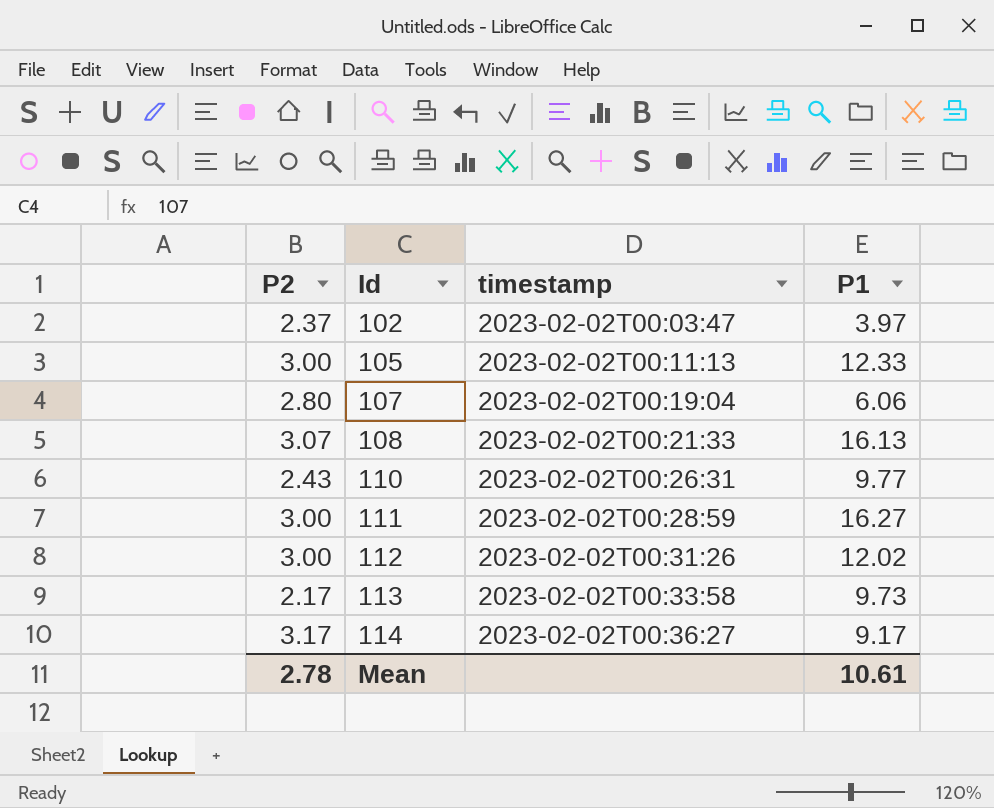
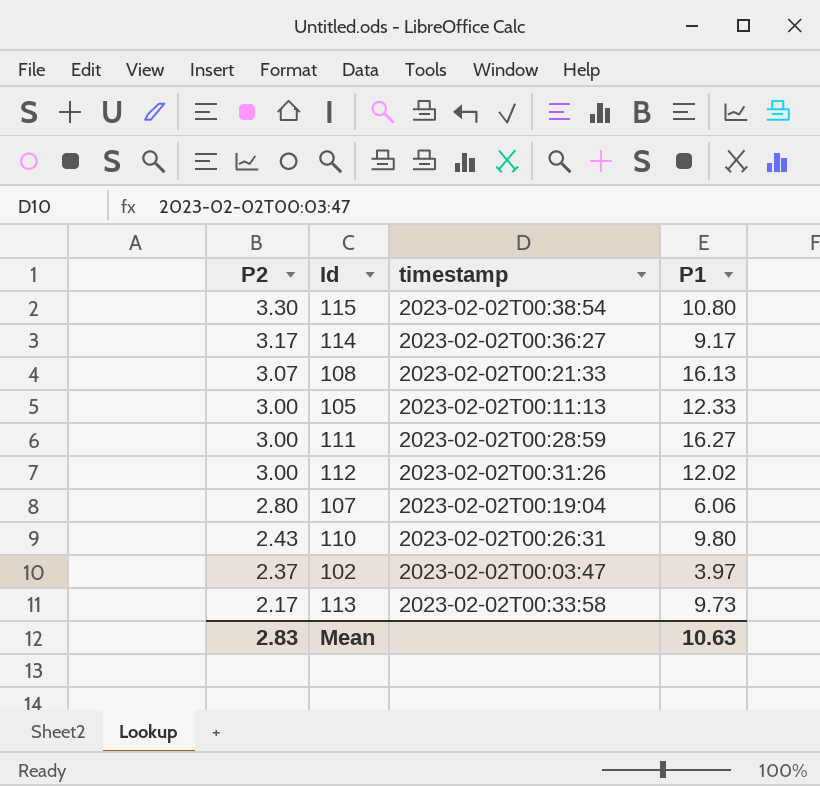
row order: Id ascending -> P2 descending
row 115: none -> 3.30 | 2023-02-02T00:38:54 | 10.80
110 | P1: 9.77 -> 9.80
Mean | P2: 2.78 -> 2.83
Mean | P1: 10.61 -> 10.63

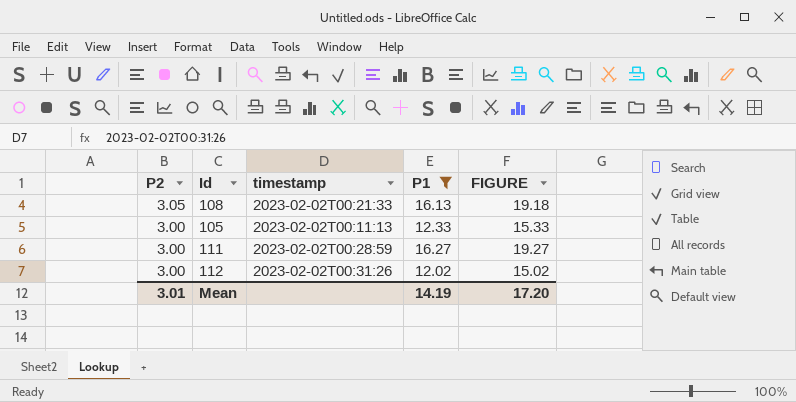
filter: none -> P1 >= 12.02
column FIGURE | formula: none -> [P2] + [P1]
108 | P2: 3.07 -> 3.05
Mean | P2: 2.83 -> 3.01
Mean | P1: 10.63 -> 14.19

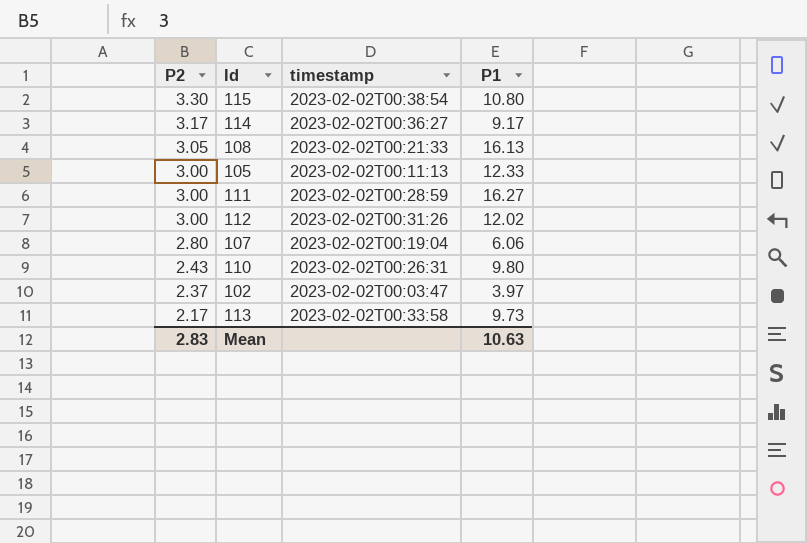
filter: P1 >= 12.02 -> none
column FIGURE | formula: [P2] + [P1] -> none
Mean | P2: 3.01 -> 2.83
Mean | P1: 14.19 -> 10.63

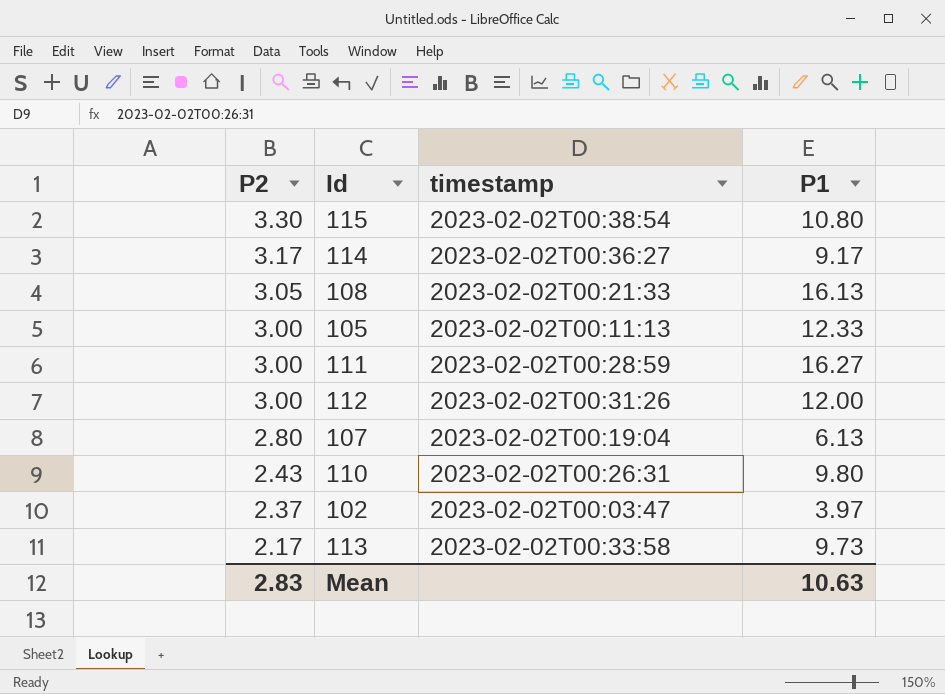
112 | P1: 12.02 -> 12.00
107 | P1: 6.06 -> 6.13

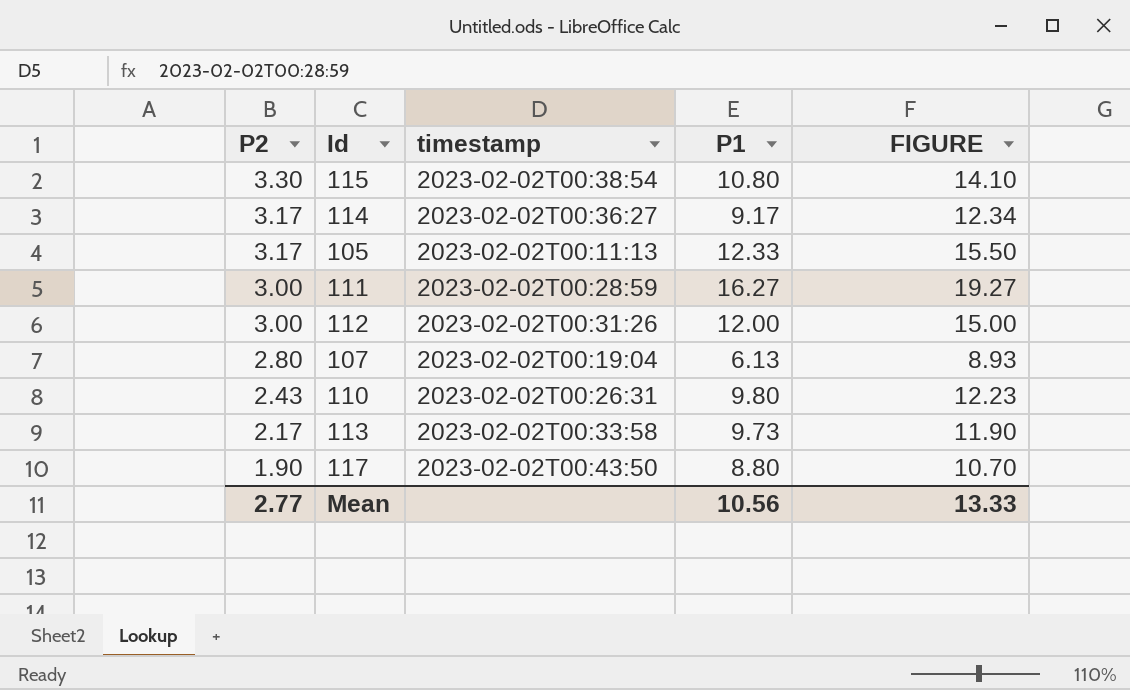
column FIGURE | formula: none -> [P2] + [P1]
row 108: 3.05 | 2023-02-02T00:21:33 | 16.13 -> none
row 102: 2.37 | 2023-02-02T00:03:47 | 3.97 -> none
105 | P2: 3.00 -> 3.17
row 117: none -> 1.90 | 2023-02-02T00:43:50 | 8.80 | 10.70
Mean | P2: 2.83 -> 2.77
Mean | P1: 10.63 -> 10.56

